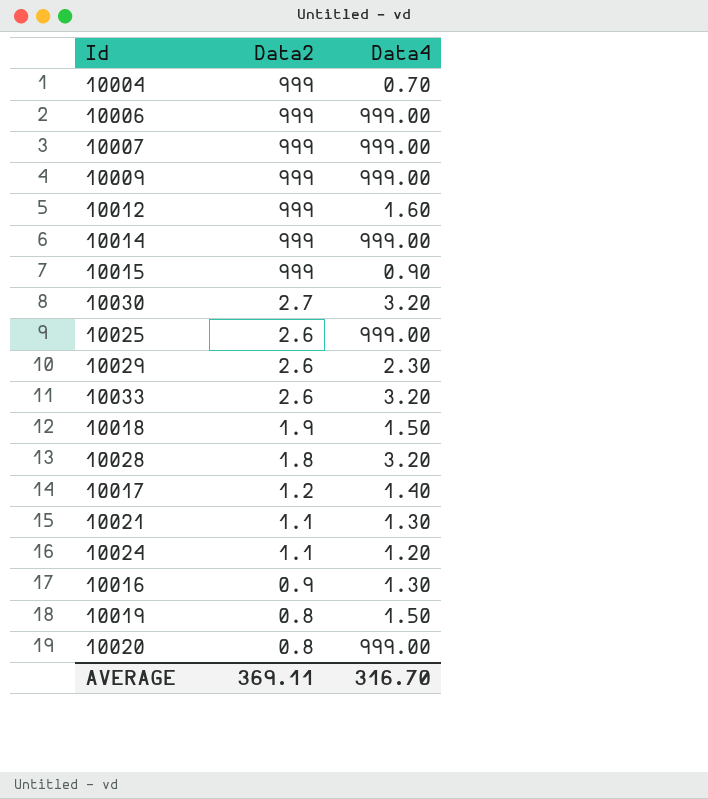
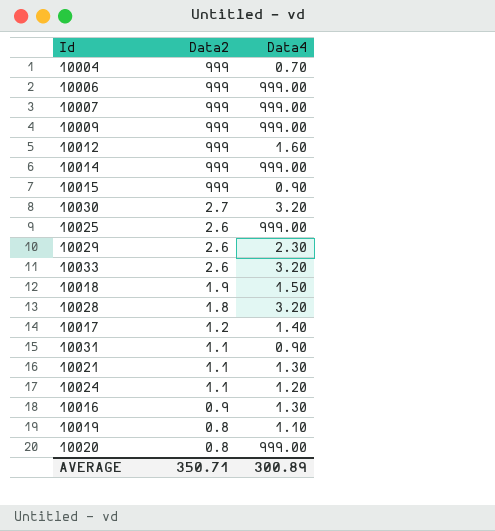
row 10031: none -> 1.1 | 0.90
10019 | Data4: 1.50 -> 1.10
AVERAGE | Data2: 369.11 -> 350.71
AVERAGE | Data4: 316.70 -> 300.89

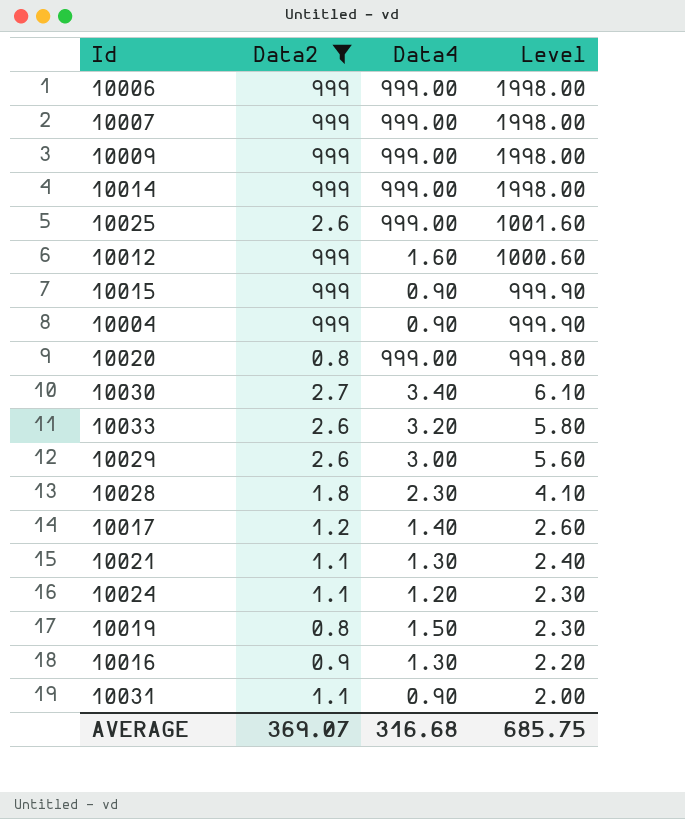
filter: none -> Data2 != 1.9
row order: Data2 descending -> Level descending
column Level | formula: none -> [Data2] + [Data4]
10004 | Data4: 0.70 -> 0.90
10030 | Data4: 3.20 -> 3.40
10029 | Data4: 2.30 -> 3.00
10028 | Data4: 3.20 -> 2.30
10019 | Data4: 1.10 -> 1.50
AVERAGE | Data2: 350.71 -> 369.07
AVERAGE | Data4: 300.89 -> 316.68

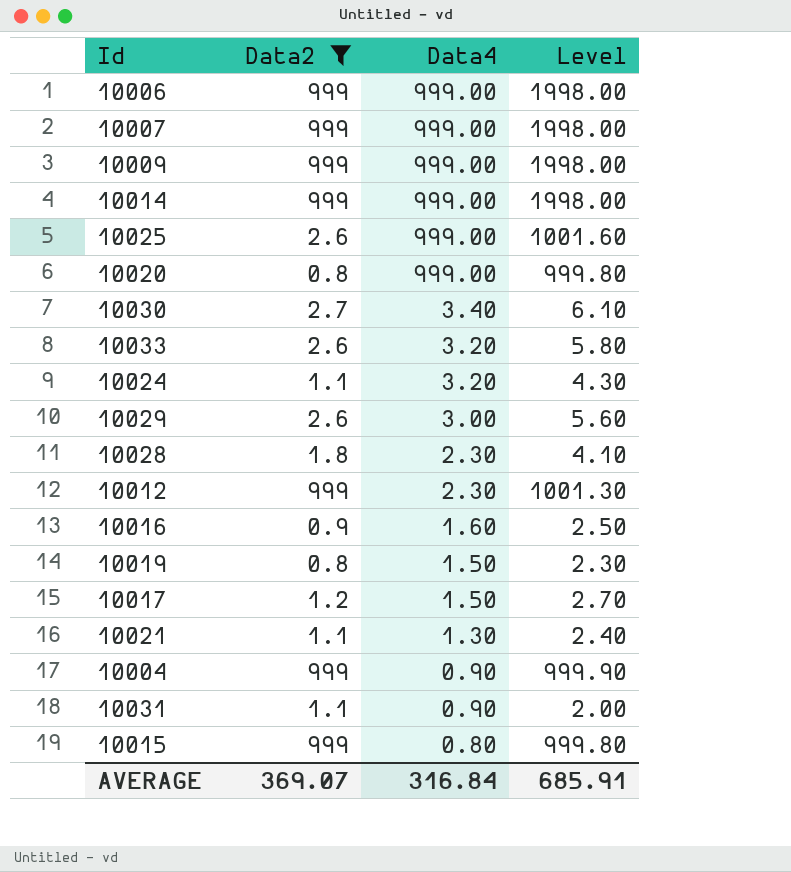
row order: Level descending -> Data4 descending
10024 | Data4: 1.20 -> 3.20
10024 | Level: 2.30 -> 4.30
10012 | Data4: 1.60 -> 2.30
10012 | Level: 1000.60 -> 1001.30
10016 | Data4: 1.30 -> 1.60
10016 | Level: 2.20 -> 2.50
10017 | Data4: 1.40 -> 1.50
10017 | Level: 2.60 -> 2.70
10015 | Data4: 0.90 -> 0.80
10015 | Level: 999.90 -> 999.80
AVERAGE | Data4: 316.68 -> 316.84
AVERAGE | Level: 685.75 -> 685.91

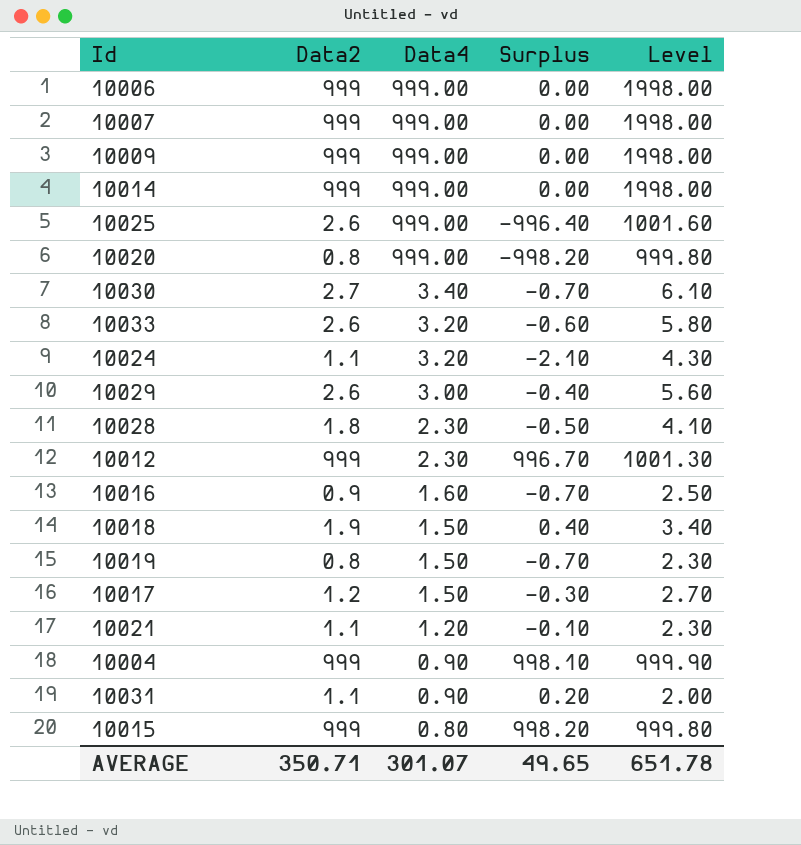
filter: Data2 != 1.9 -> none
column Surplus | formula: none -> [Data2] - [Data4]
10021 | Data4: 1.30 -> 1.20
10021 | Level: 2.40 -> 2.30
AVERAGE | Data2: 369.07 -> 350.71
AVERAGE | Data4: 316.84 -> 301.07
AVERAGE | Level: 685.91 -> 651.78

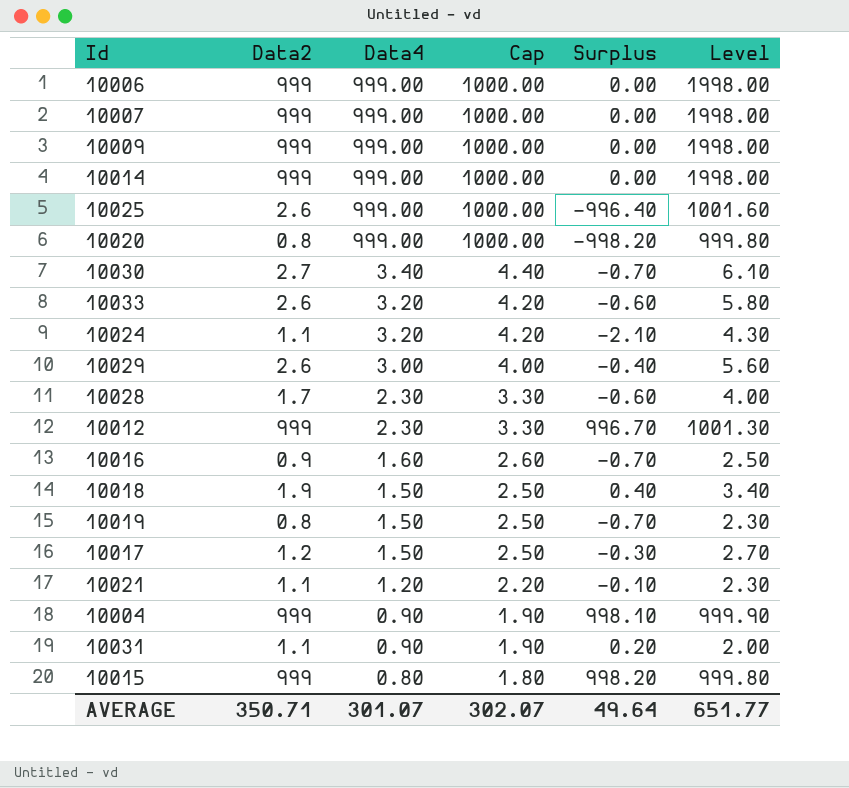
column Cap | formula: none -> [Data4] + 1
10028 | Data2: 1.8 -> 1.7
10028 | Surplus: -0.50 -> -0.60
10028 | Level: 4.10 -> 4.00
AVERAGE | Surplus: 49.65 -> 49.64
AVERAGE | Level: 651.78 -> 651.77

